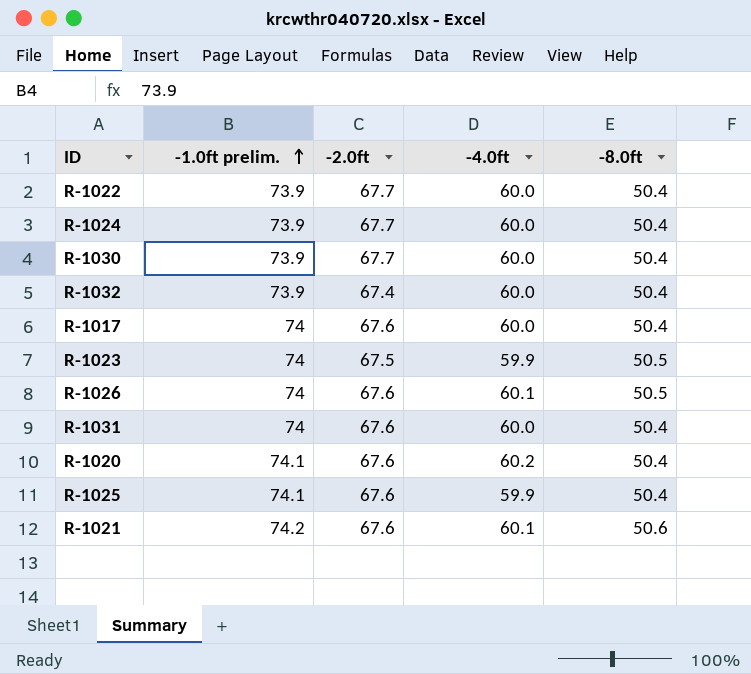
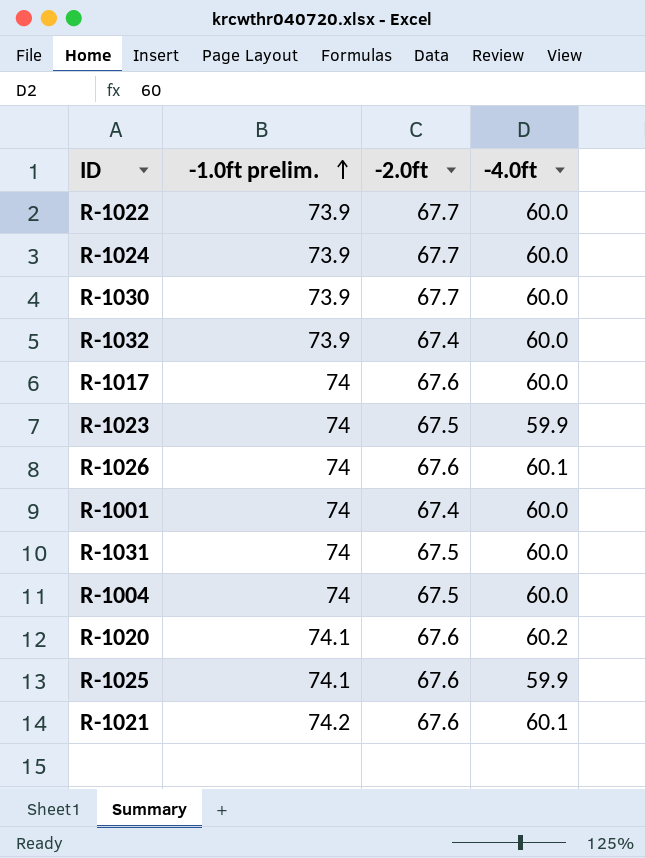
column -8.0ft | position: 5 -> none
row R-1001: none -> 74 | 67.4 | 60.0
R-1031 | -2.0ft: 67.6 -> 67.5
row R-1004: none -> 74 | 67.5 | 60.0

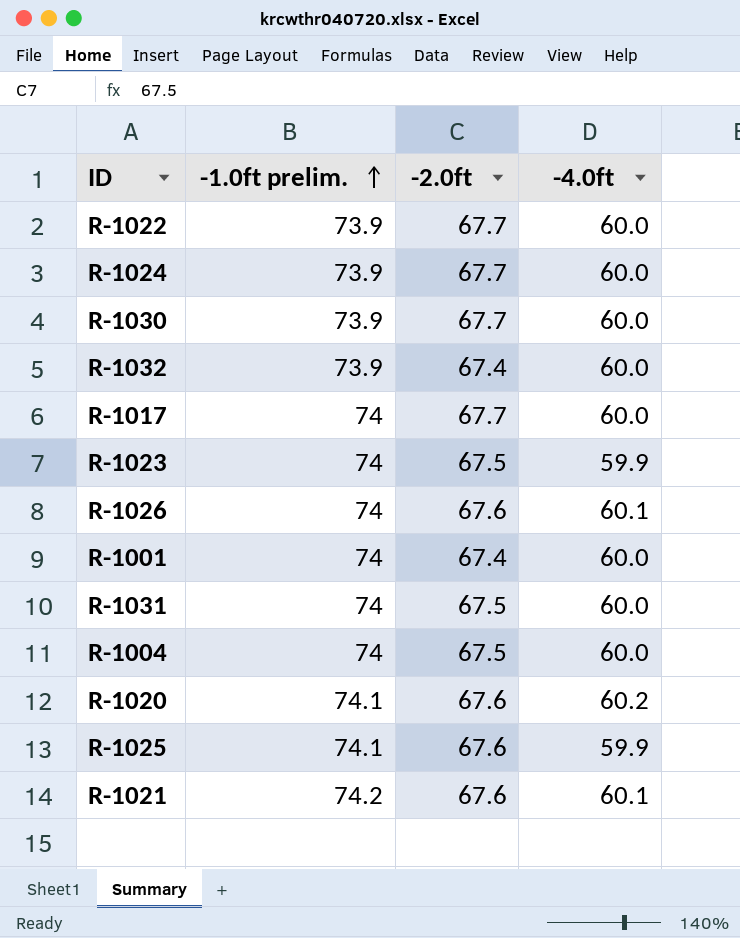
R-1017 | -2.0ft: 67.6 -> 67.7

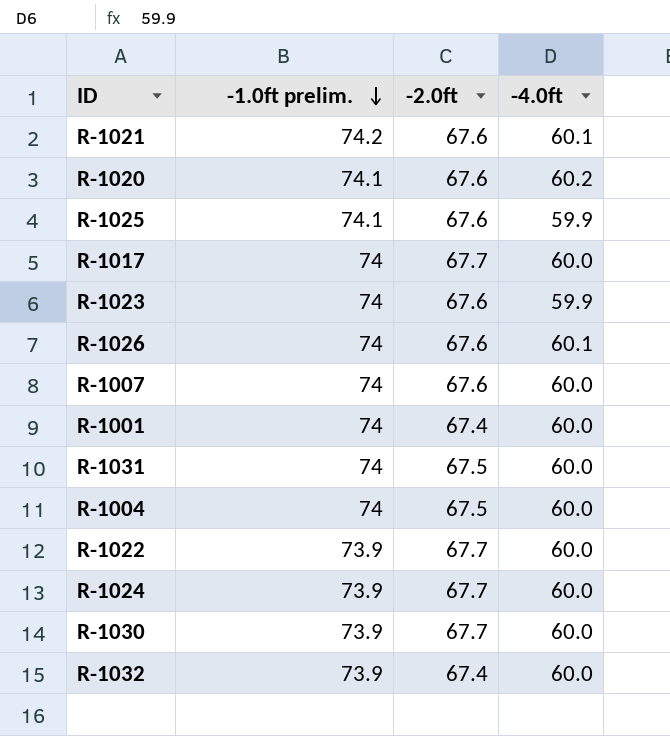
row order: -1.0ft prelim. ascending -> -1.0ft prelim. descending
R-1023 | -2.0ft: 67.5 -> 67.6
row R-1007: none -> 74 | 67.6 | 60.0

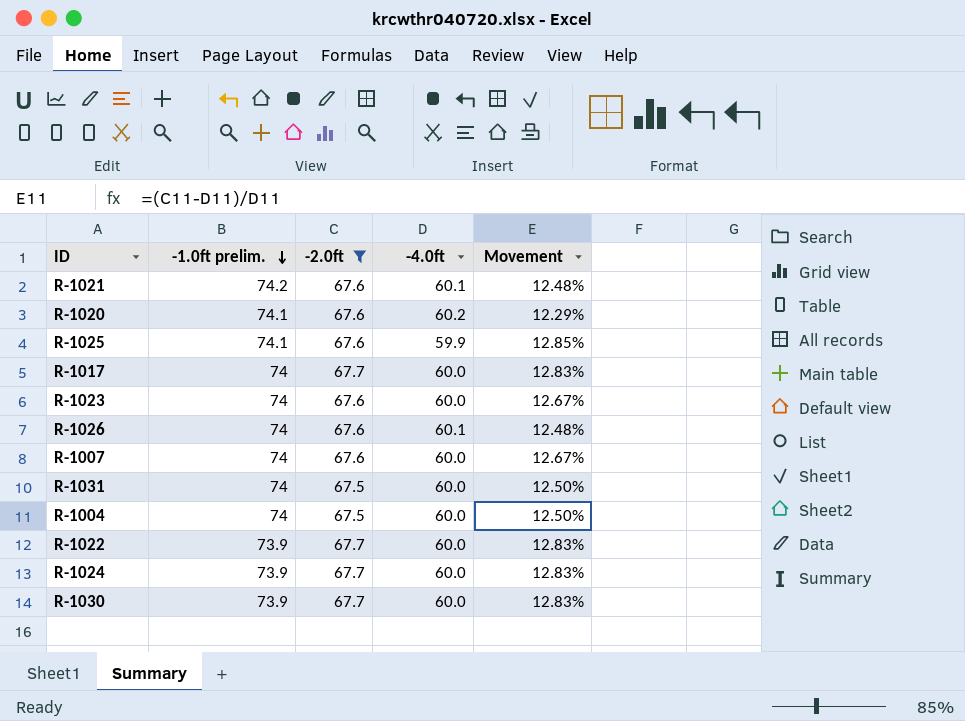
filter: none -> -2.0ft != 67.4
column Movement | formula: none -> ([-2.0ft] - [-4.0ft]) / [-4.0ft]
R-1023 | -4.0ft: 59.9 -> 60.0

